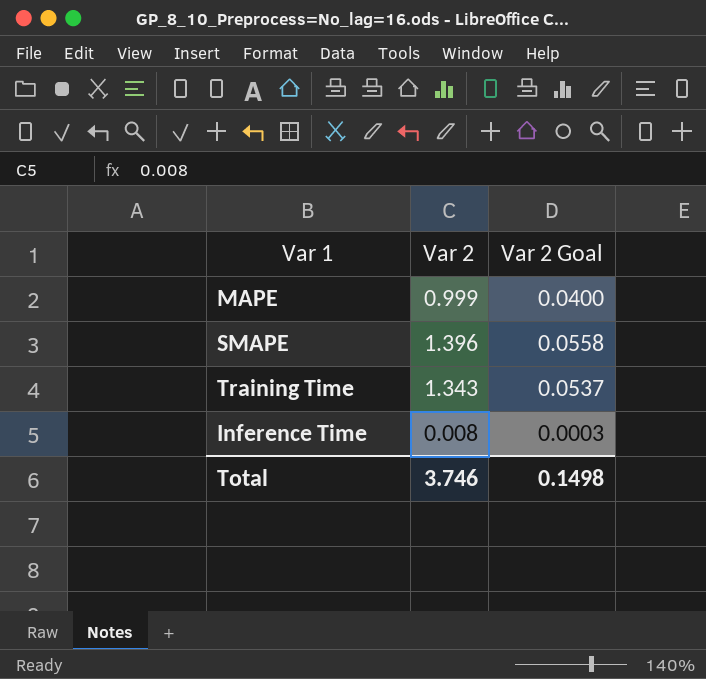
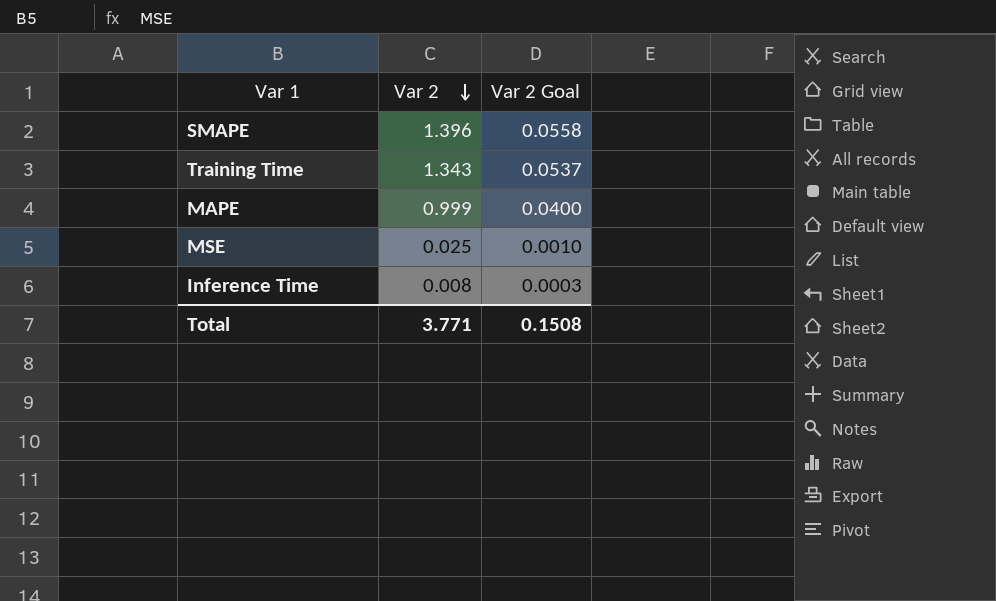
row order: none -> Var 2 descending
row MSE: none -> 0.025 | 0.0010
Total | Var 2: 3.746 -> 3.771
Total | Var 2 Goal: 0.1498 -> 0.1508

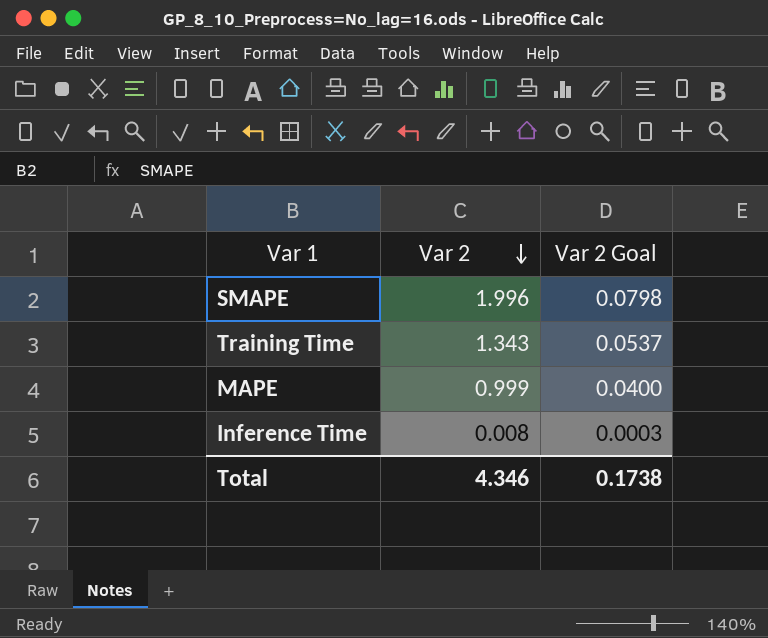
row MSE: 0.025 | 0.0010 -> none
SMAPE | Var 2: 1.396 -> 1.996
SMAPE | Var 2 Goal: 0.0558 -> 0.0798
Total | Var 2: 3.771 -> 4.346
Total | Var 2 Goal: 0.1508 -> 0.1738

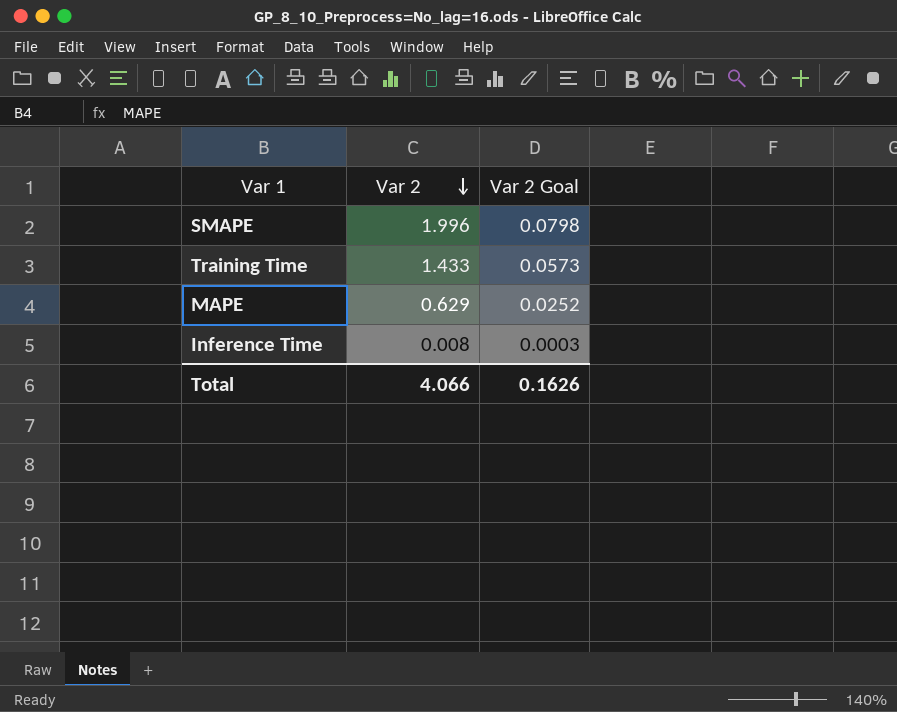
Training Time | Var 2: 1.343 -> 1.433
Training Time | Var 2 Goal: 0.0537 -> 0.0573
MAPE | Var 2: 0.999 -> 0.629
MAPE | Var 2 Goal: 0.0400 -> 0.0252
Total | Var 2: 4.346 -> 4.066
Total | Var 2 Goal: 0.1738 -> 0.1626

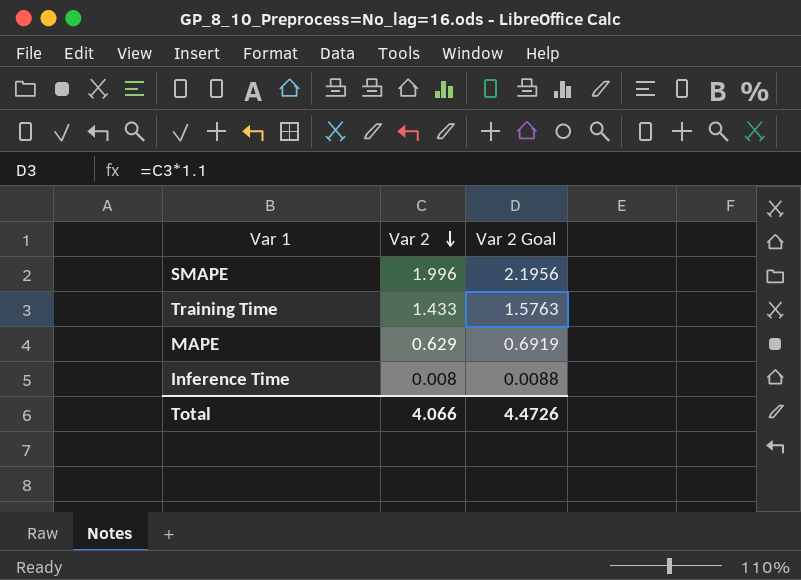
column Var 2 Goal | formula: [Var 2] * 0.04 -> [Var 2] * 1.1
Total | Var 2 Goal: 0.1626 -> 4.4726

